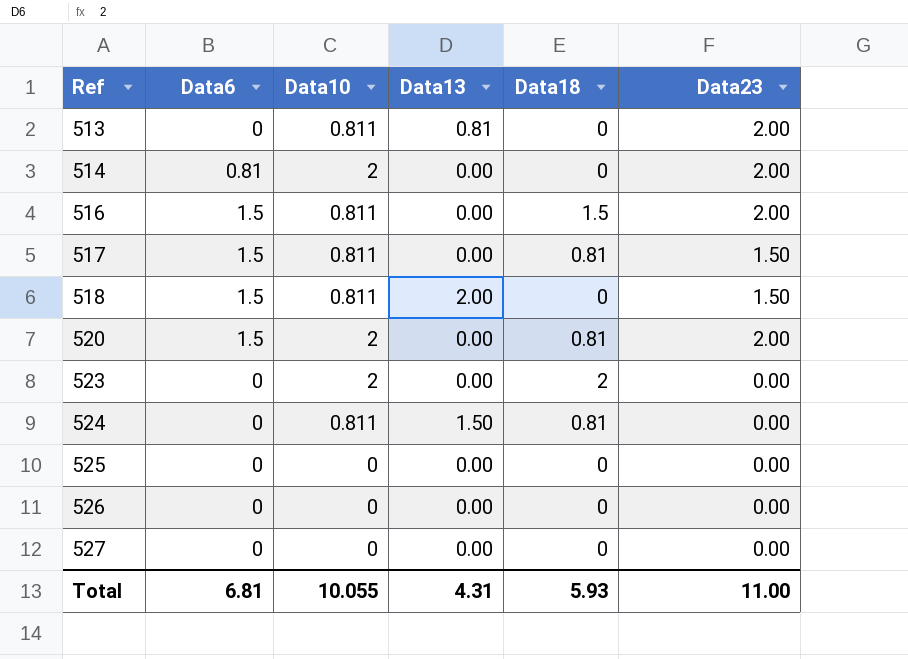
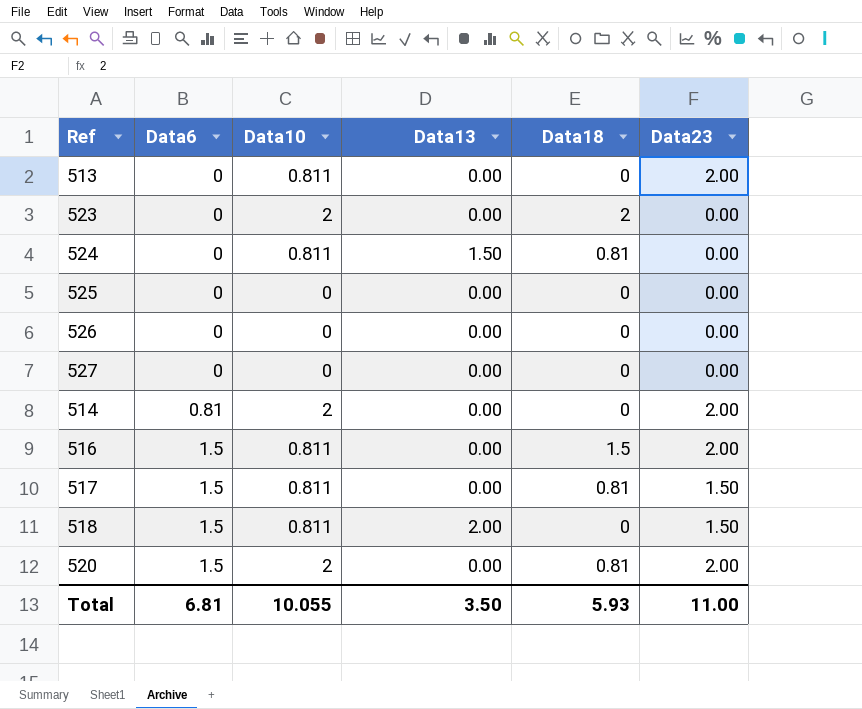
row order: Ref ascending -> Data6 ascending
513 | Data13: 0.81 -> 0.00
Total | Data13: 4.31 -> 3.50

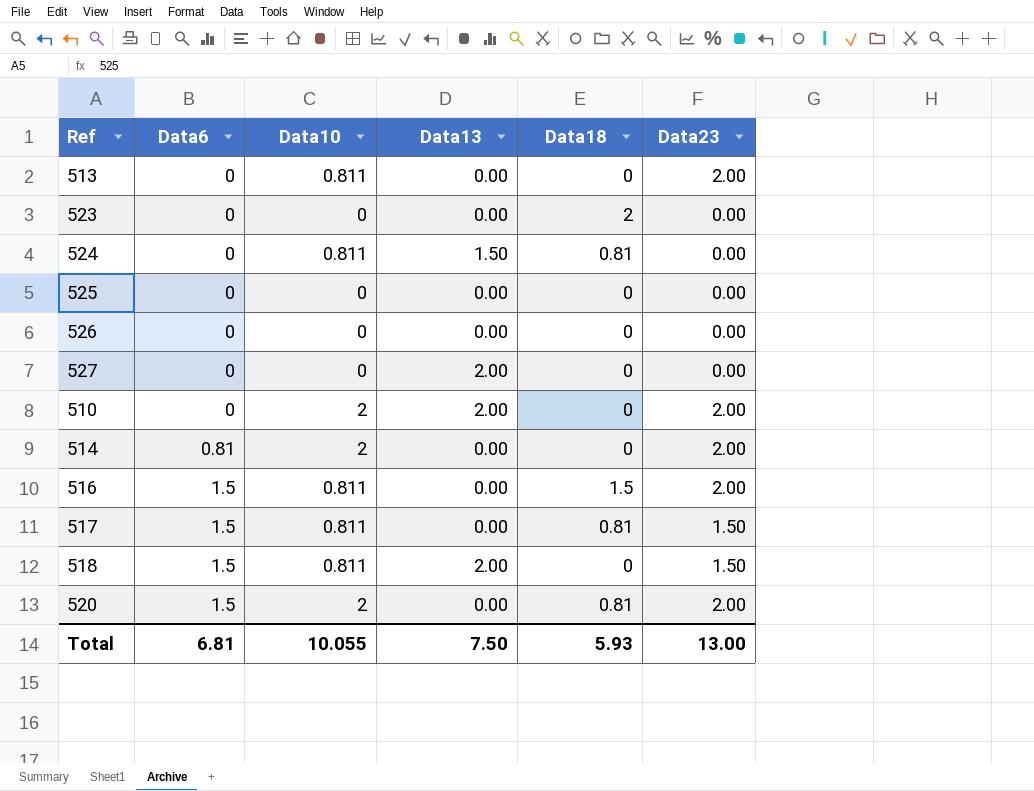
523 | Data10: 2 -> 0
527 | Data13: 0.00 -> 2.00
row 510: none -> 0 | 2 | 2.00 | 0 | 2.00
Total | Data13: 3.50 -> 7.50
Total | Data23: 11.00 -> 13.00

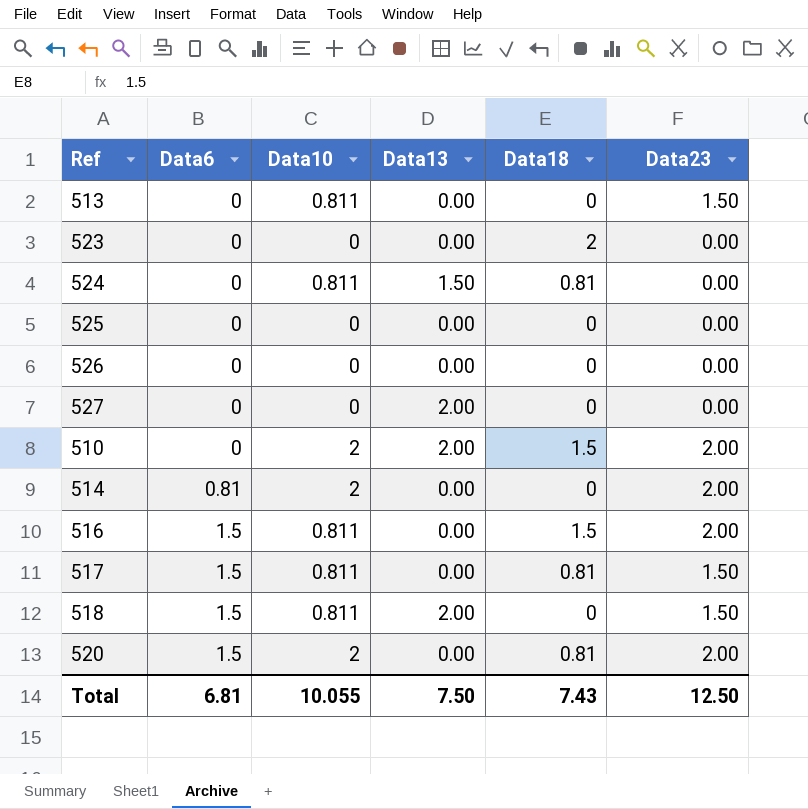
513 | Data23: 2.00 -> 1.50
510 | Data18: 0 -> 1.5
Total | Data18: 5.93 -> 7.43
Total | Data23: 13.00 -> 12.50

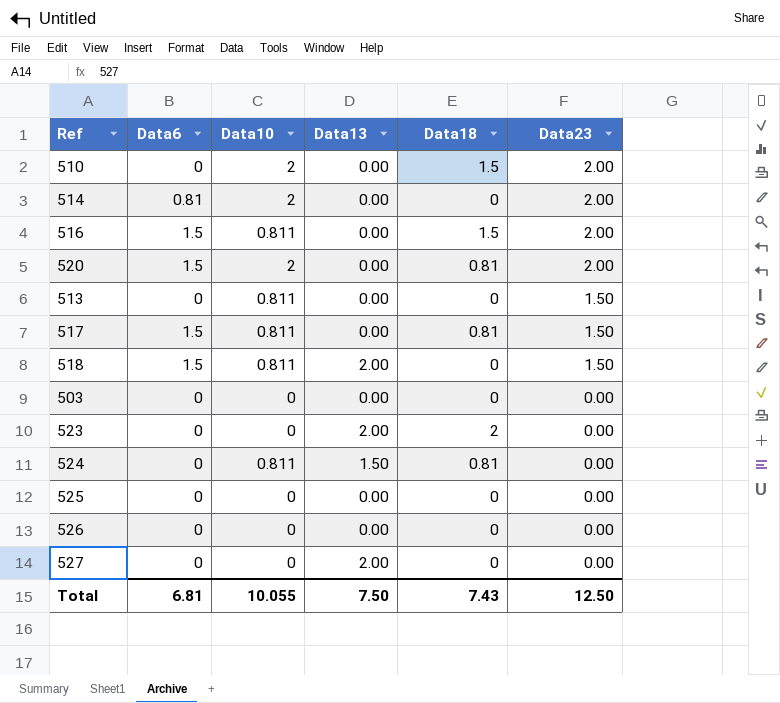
row order: Data6 ascending -> Data23 descending
510 | Data13: 2.00 -> 0.00
row 503: none -> 0 | 0 | 0.00 | 0 | 0.00
523 | Data13: 0.00 -> 2.00

